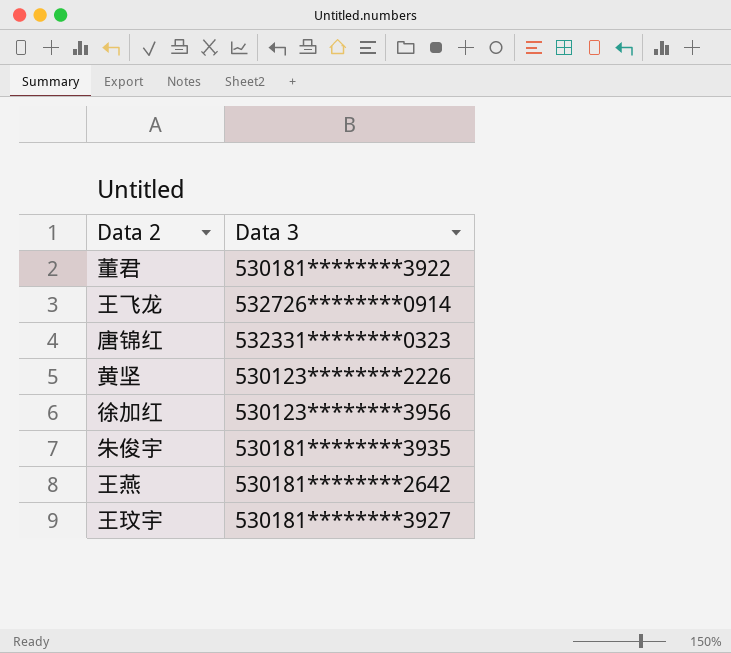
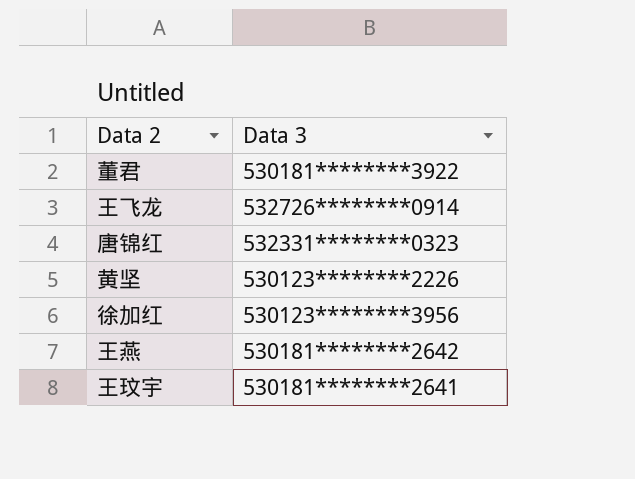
row 朱俊宇: 530181********3935 -> none
王玟宇 | Data 3: 530181********3927 -> 530181********2641

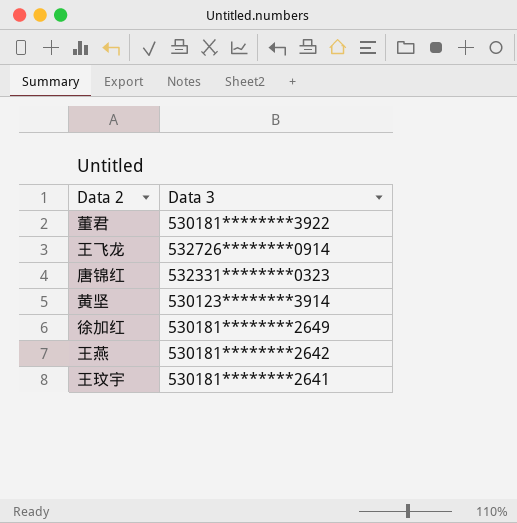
黄坚 | Data 3: 530123********2226 -> 530123********3914
徐加红 | Data 3: 530123********3956 -> 530181********2649

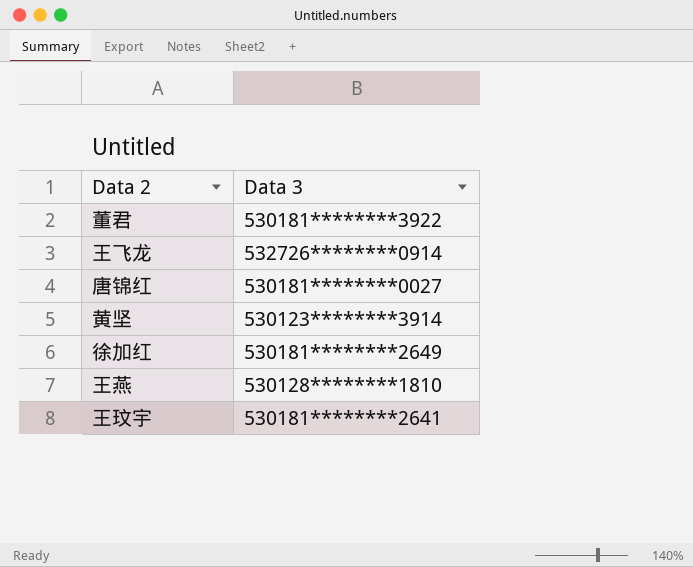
唐锦红 | Data 3: 532331********0323 -> 530181********0027
王燕 | Data 3: 530181********2642 -> 530128********1810

